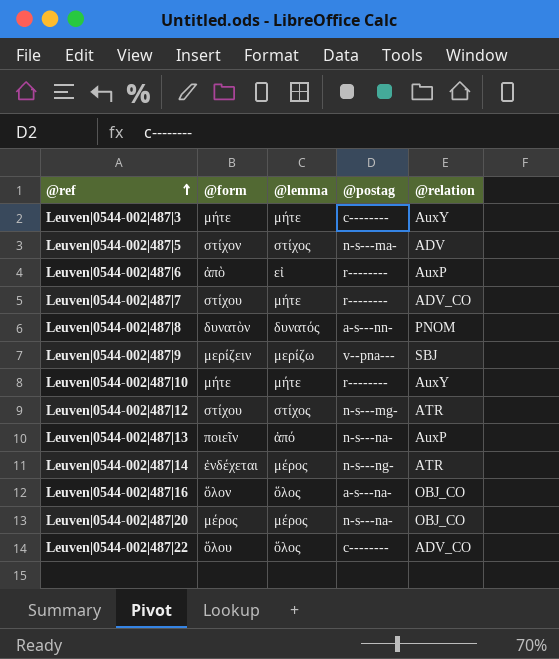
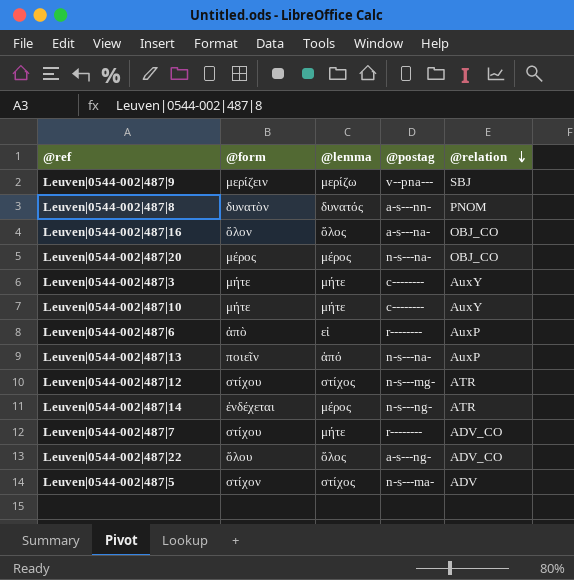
row order: @ref ascending -> @relation descending
Leuven|0544-002|487|10 | @postag: r-------- -> c--------
Leuven|0544-002|487|22 | @postag: c-------- -> a-s---ng-

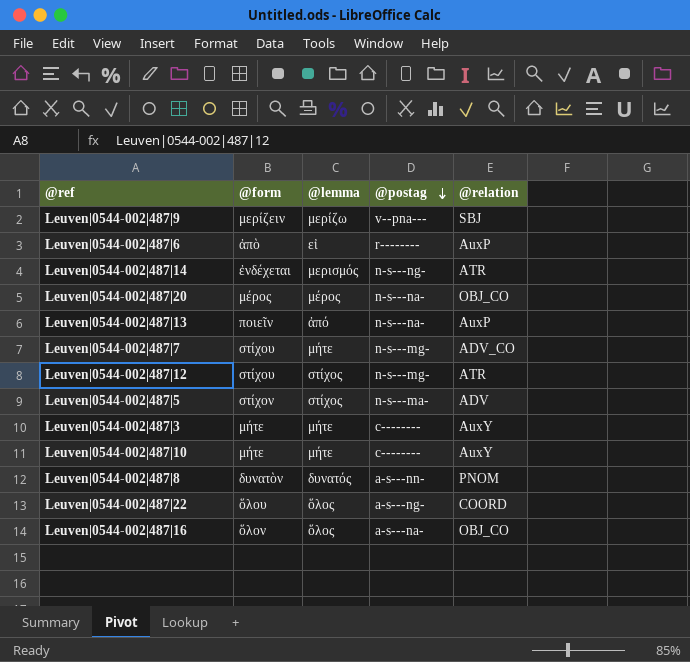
row order: @relation descending -> @postag descending
Leuven|0544-002|487|14 | @lemma: μέρος -> μερισμός
Leuven|0544-002|487|7 | @postag: r-------- -> n-s---mg-
Leuven|0544-002|487|22 | @relation: ADV_CO -> COORD

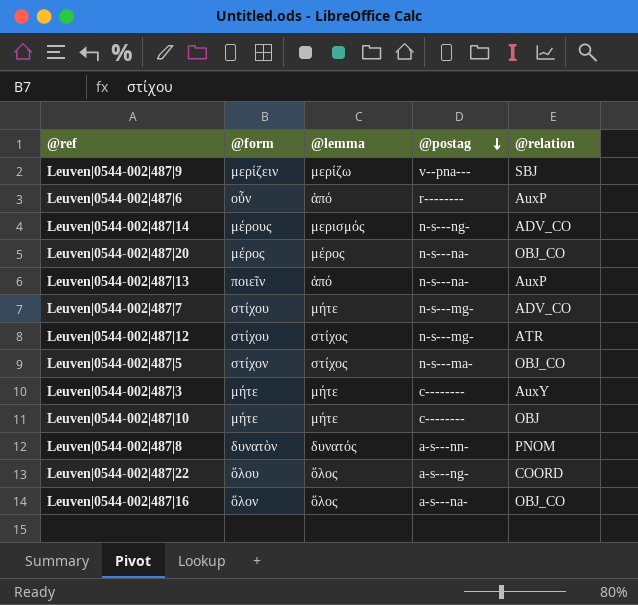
Leuven|0544-002|487|6 | @form: ἀπὸ -> οὖν
Leuven|0544-002|487|6 | @lemma: εἰ -> ἀπό
Leuven|0544-002|487|14 | @form: ἐνδέχεται -> μέρους
Leuven|0544-002|487|14 | @relation: ATR -> ADV_CO
Leuven|0544-002|487|5 | @relation: ADV -> OBJ_CO
Leuven|0544-002|487|10 | @relation: AuxY -> OBJ

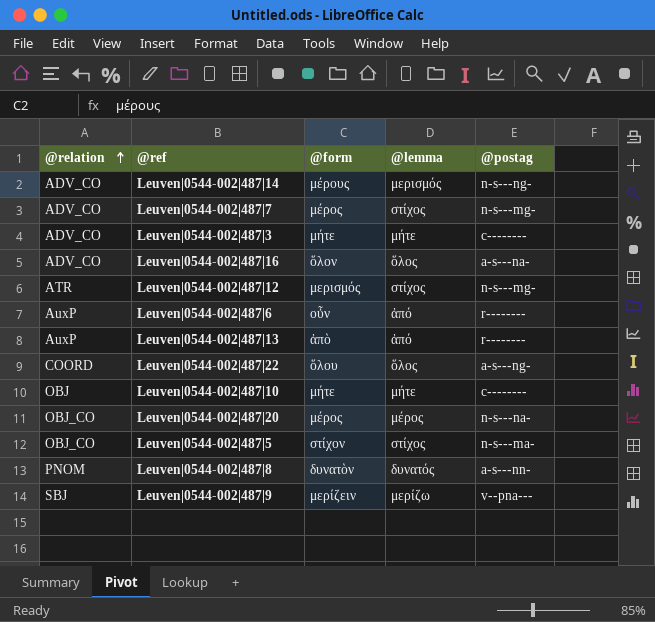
row order: @postag descending -> @relation ascending
column @relation | position: 5 -> 1
Leuven|0544-002|487|7 | @form: στίχου -> μέρος
Leuven|0544-002|487|7 | @lemma: μήτε -> στίχος
Leuven|0544-002|487|3 | @relation: AuxY -> ADV_CO
Leuven|0544-002|487|16 | @relation: OBJ_CO -> ADV_CO
Leuven|0544-002|487|12 | @form: στίχου -> μερισμός
Leuven|0544-002|487|13 | @form: ποιεῖν -> ἀπὸ
Leuven|0544-002|487|13 | @postag: n-s---na- -> r--------

